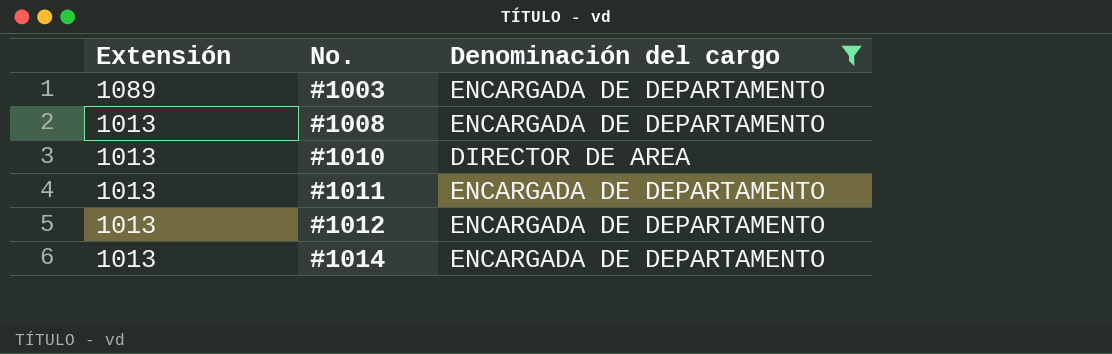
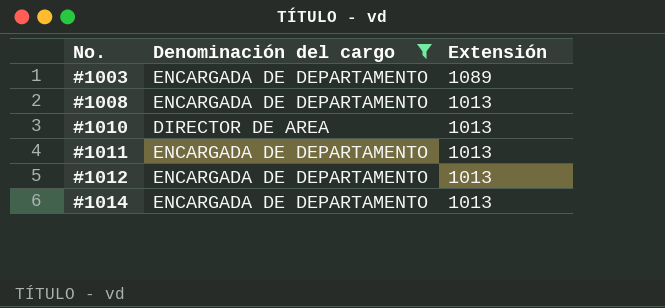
column Extensión | position: 1 -> 3

